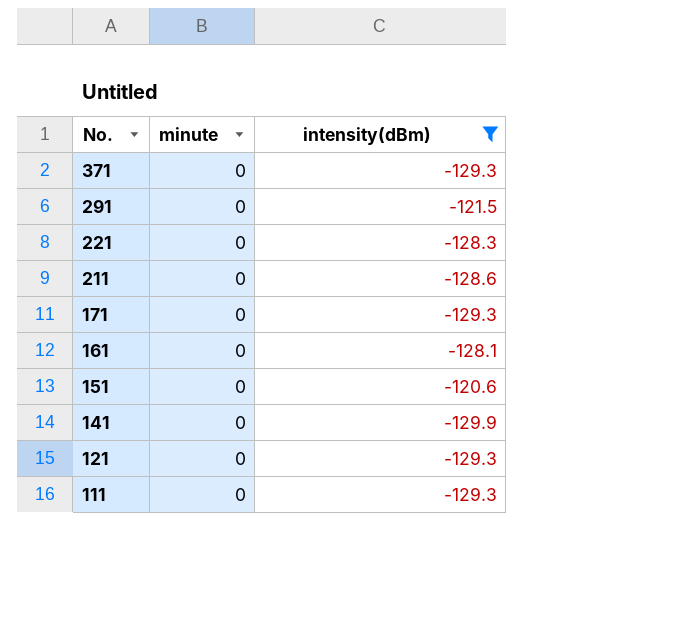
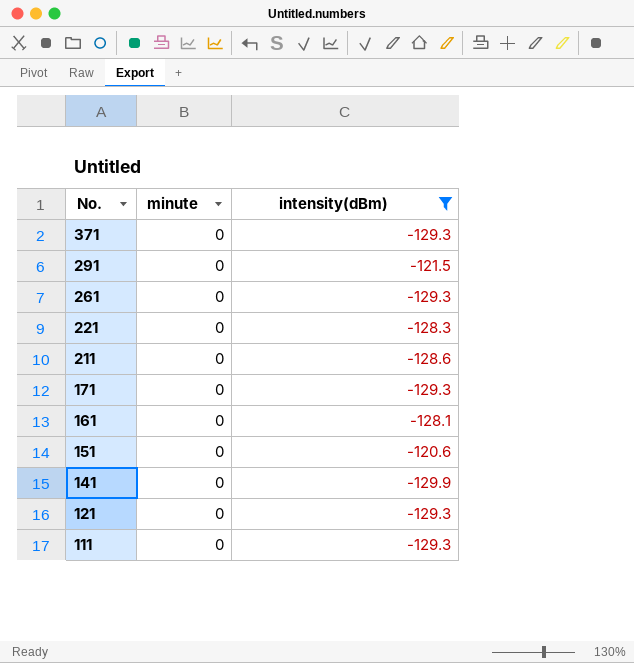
row 261: none -> 0 | -129.3

